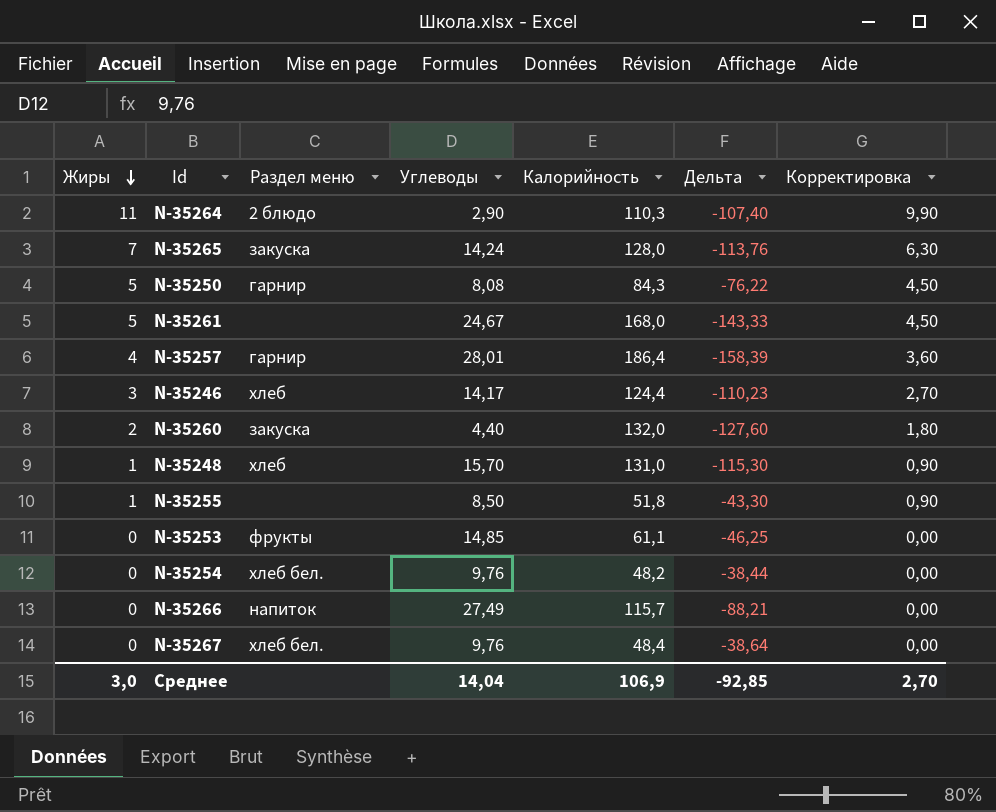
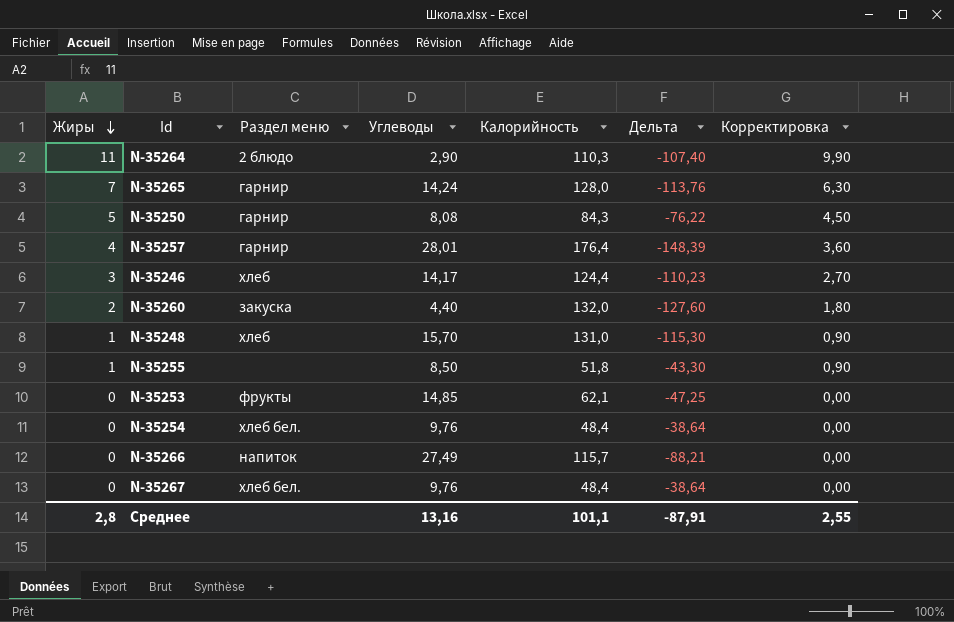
row N-35261: 5 | none | 24,67 | 168,0 | -143,33 | 4,50 -> none
N-35265 | Раздел меню: закуска -> гарнир
N-35257 | Калорийность: 186,4 -> 176,4
N-35257 | Дельта: -158,39 -> -148,39
N-35253 | Калорийность: 61,1 -> 62,1
N-35253 | Дельта: -46,25 -> -47,25
N-35254 | Калорийность: 48,2 -> 48,4
N-35254 | Дельта: -38,44 -> -38,64
Среднее | Жиры: 3,0 -> 2,8
Среднее | Углеводы: 14,04 -> 13,16
Среднее | Калорийность: 106,9 -> 101,1
Среднее | Дельта: -92,85 -> -87,91
Среднее | Корректировка: 2,70 -> 2,55

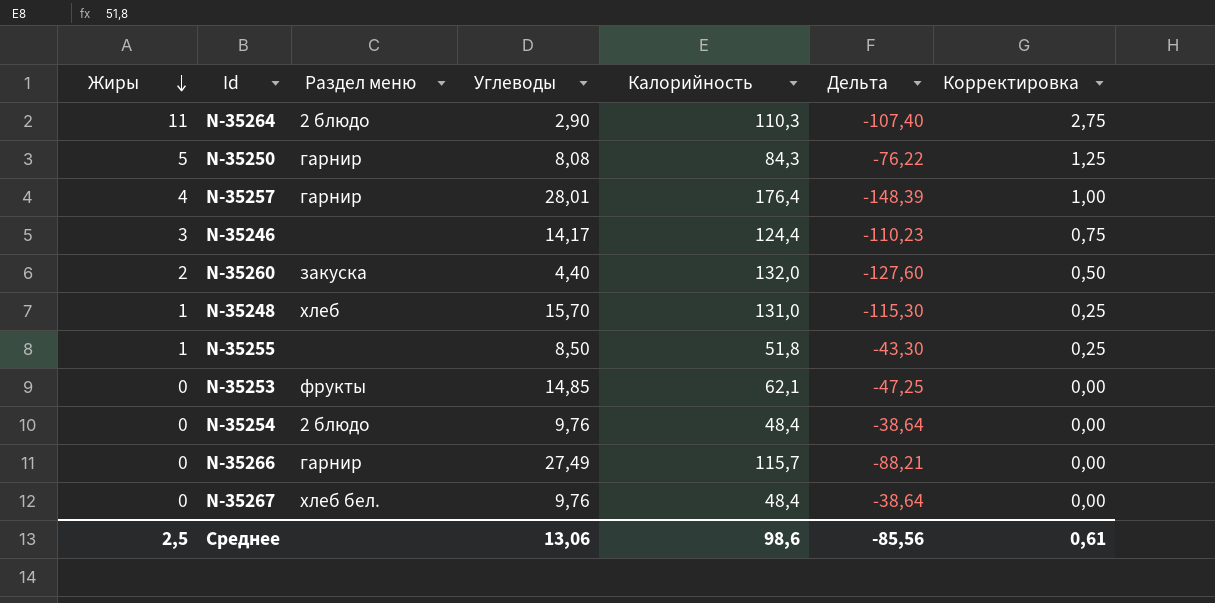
column Корректировка | formula: [Жиры] * 0,9 -> [Жиры] * 0,25
row N-35265: 7 | гарнир | 14,24 | 128,0 | -113,76 | 6,30 -> none
N-35246 | Раздел меню: хлеб -> none
N-35254 | Раздел меню: хлеб бел. -> 2 блюдо
N-35266 | Раздел меню: напиток -> гарнир
Среднее | Жиры: 2,8 -> 2,5
Среднее | Углеводы: 13,16 -> 13,06
Среднее | Калорийность: 101,1 -> 98,6
Среднее | Дельта: -87,91 -> -85,56
Среднее | Корректировка: 2,55 -> 0,61

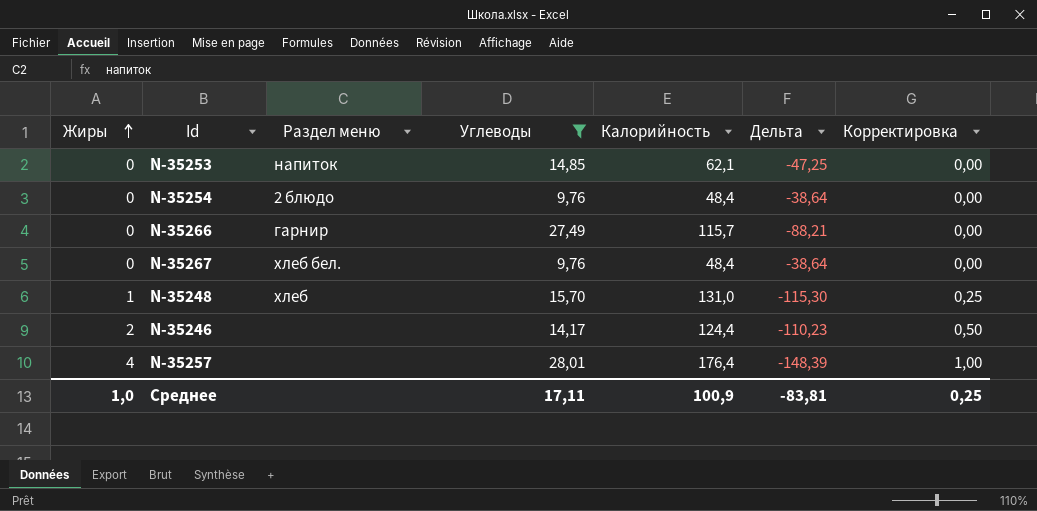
filter: none -> Углеводы >= 9,76
row order: Жиры descending -> Жиры ascending
N-35253 | Раздел меню: фрукты -> напиток
N-35246 | Жиры: 3 -> 2
N-35246 | Корректировка: 0,75 -> 0,50
N-35257 | Раздел меню: гарнир -> none
Среднее | Жиры: 2,5 -> 1,0
Среднее | Углеводы: 13,06 -> 17,11
Среднее | Калорийность: 98,6 -> 100,9
Среднее | Дельта: -85,56 -> -83,81
Среднее | Корректировка: 0,61 -> 0,25

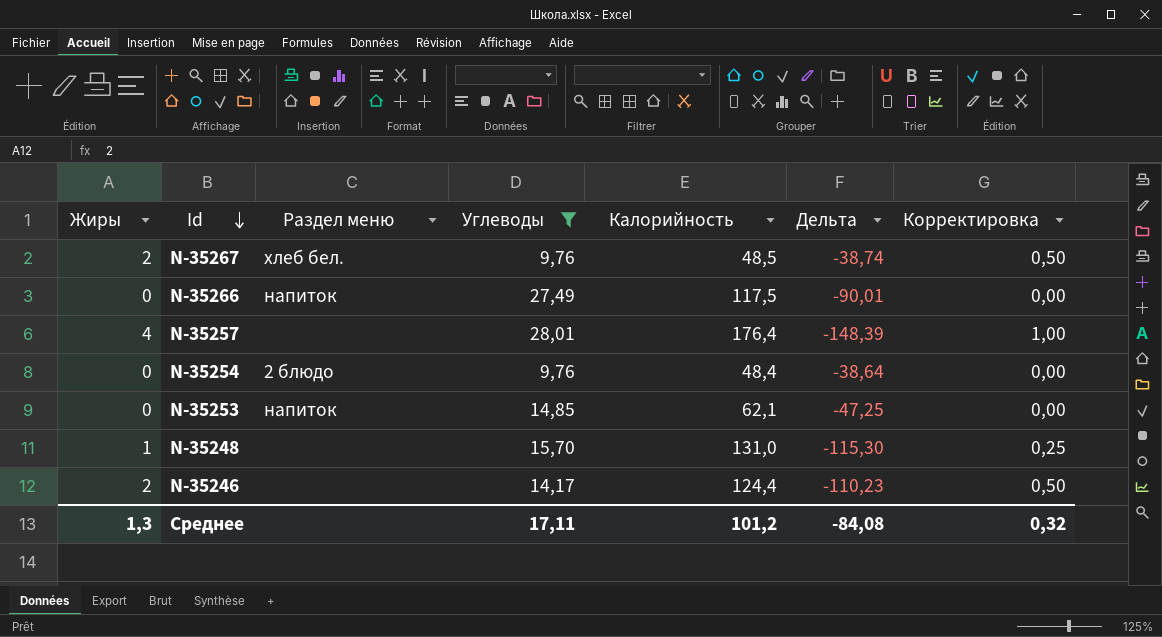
row order: Жиры ascending -> Id descending
N-35267 | Жиры: 0 -> 2
N-35267 | Калорийность: 48,4 -> 48,5
N-35267 | Дельта: -38,64 -> -38,74
N-35267 | Корректировка: 0,00 -> 0,50
N-35266 | Раздел меню: гарнир -> напиток
N-35266 | Калорийность: 115,7 -> 117,5
N-35266 | Дельта: -88,21 -> -90,01
N-35248 | Раздел меню: хлеб -> none
Среднее | Жиры: 1,0 -> 1,3
Среднее | Калорийность: 100,9 -> 101,2
Среднее | Дельта: -83,81 -> -84,08
Среднее | Корректировка: 0,25 -> 0,32

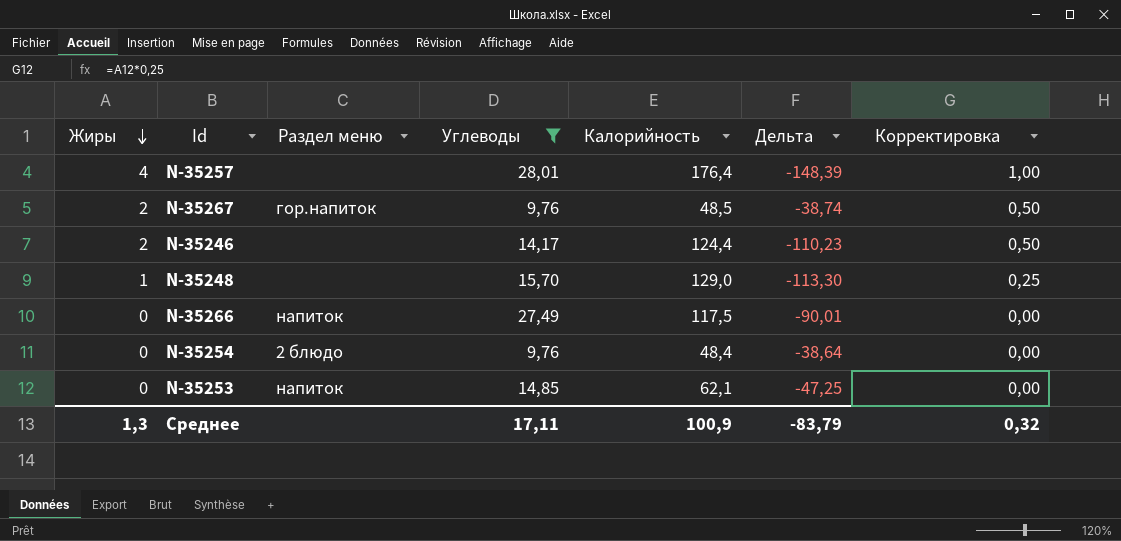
row order: Id descending -> Жиры descending
N-35267 | Раздел меню: хлеб бел. -> гор.напиток
N-35248 | Калорийность: 131,0 -> 129,0
N-35248 | Дельта: -115,30 -> -113,30
Среднее | Калорийность: 101,2 -> 100,9
Среднее | Дельта: -84,08 -> -83,79

